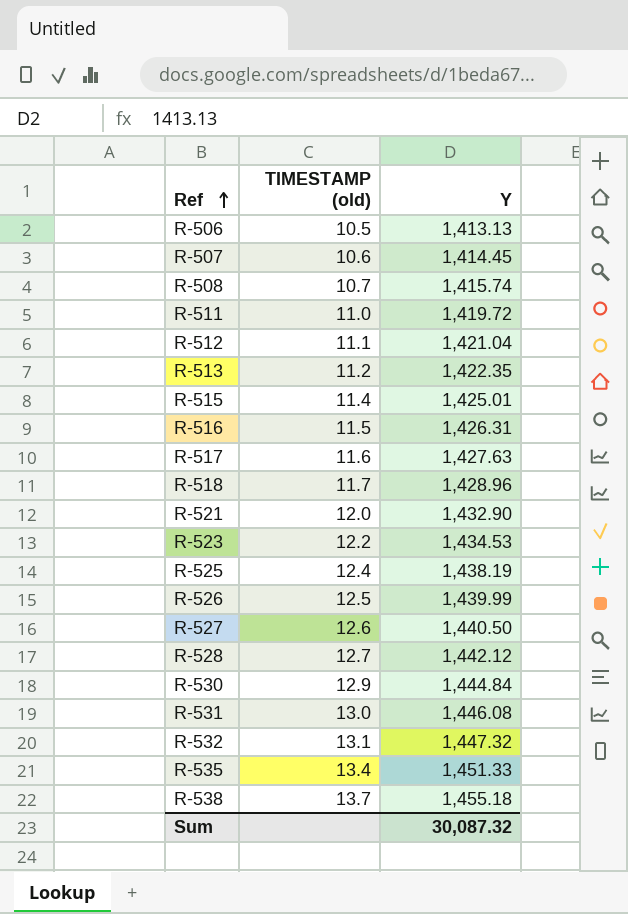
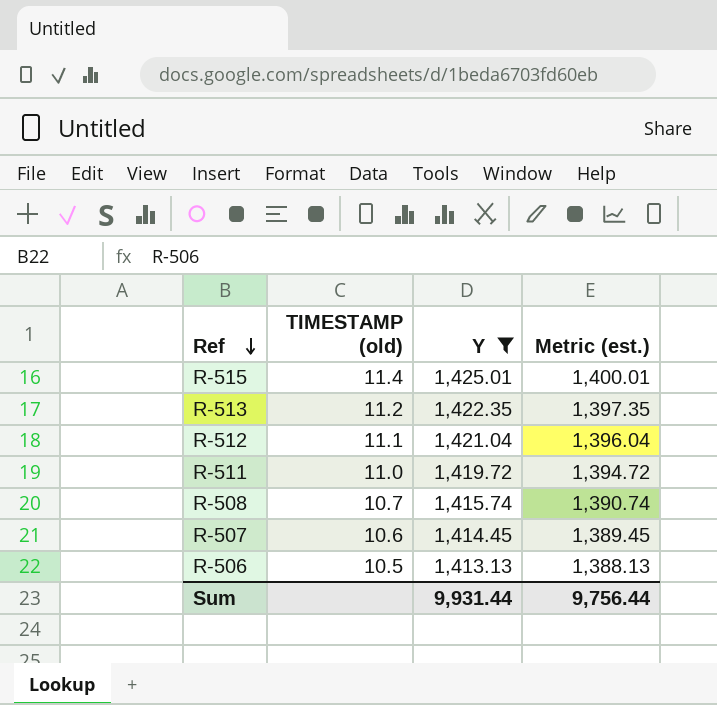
filter: none -> Y <= 1,425.01
row order: Ref ascending -> Ref descending
column Metric (est.) | formula: none -> [Y] - 25
Sum | Y: 30,087.32 -> 9,931.44

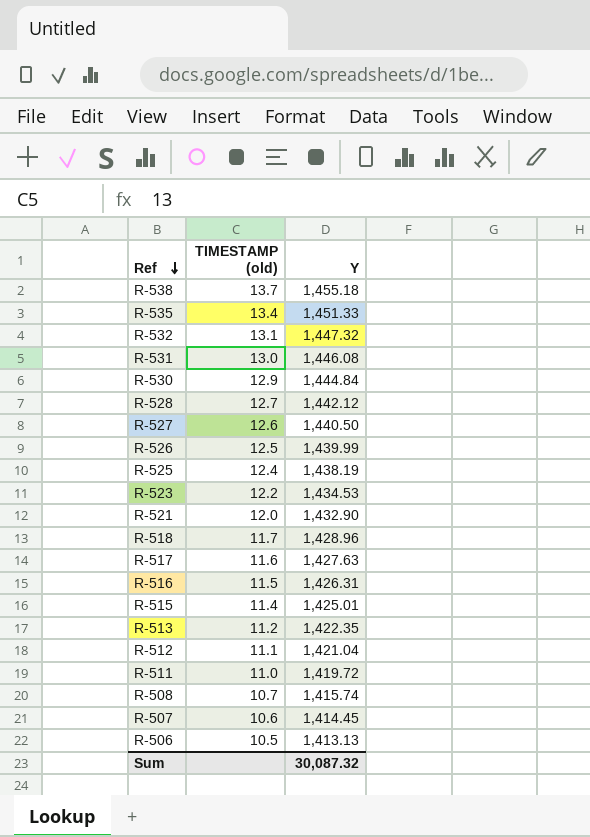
filter: Y <= 1,425.01 -> none
column Metric (est.) | formula: [Y] - 25 -> none
Sum | Y: 9,931.44 -> 30,087.32

